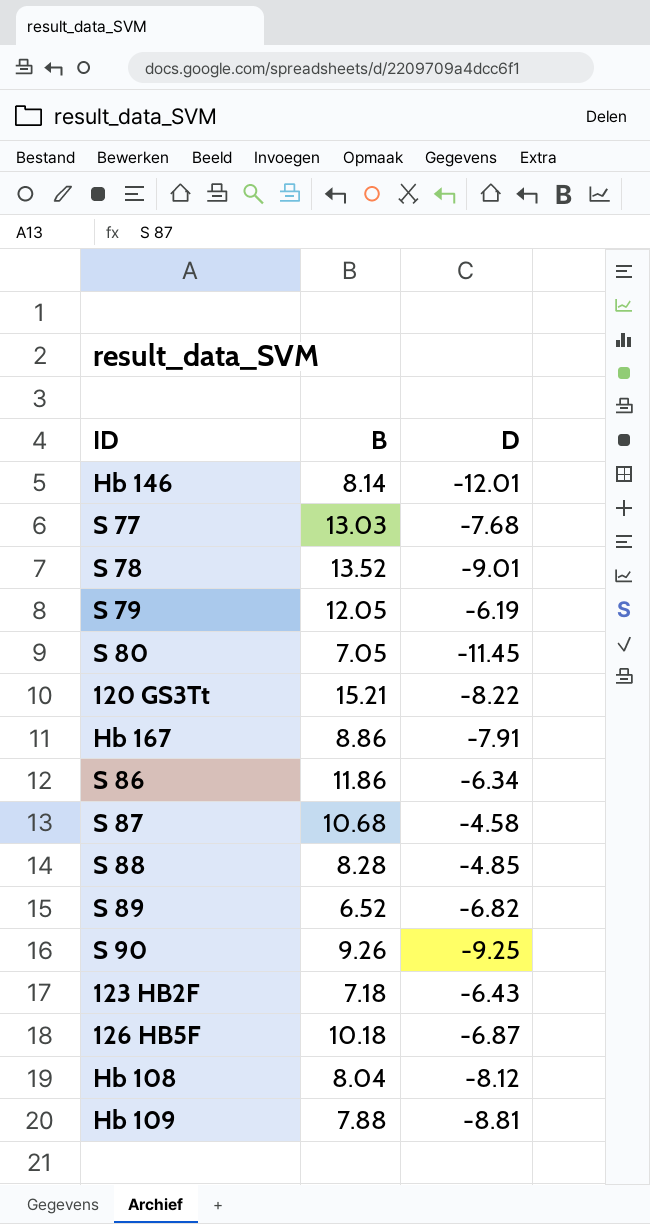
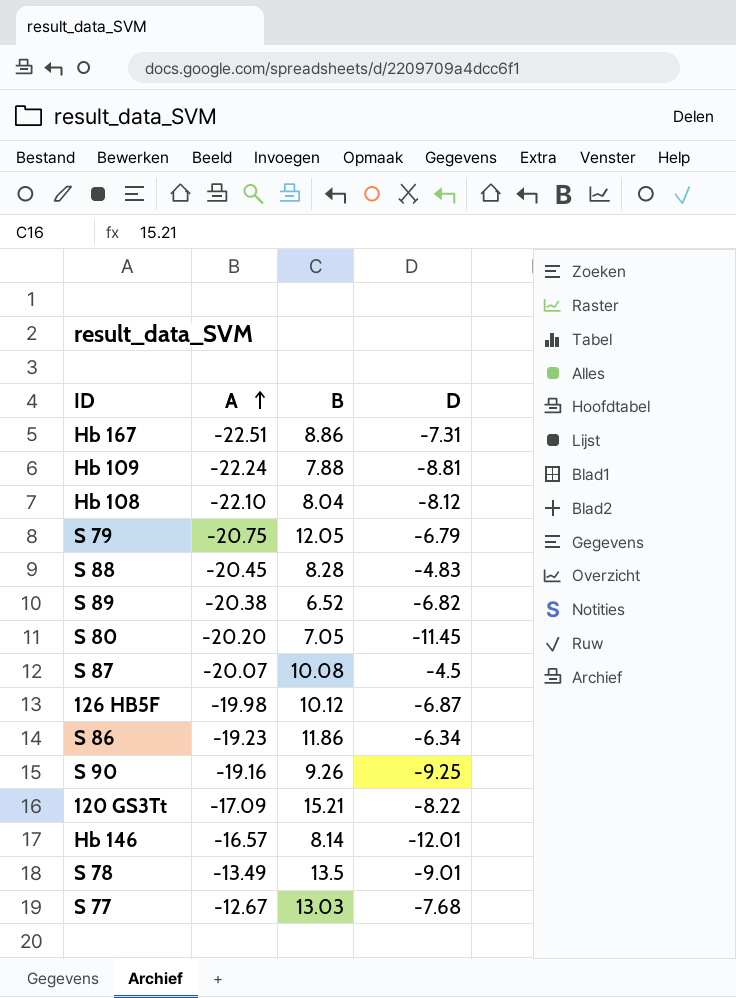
row order: none -> A ascending
column A | position: none -> 2
row 123 HB2F: 7.18 | -6.43 -> none
Hb 167 | D: -7.91 -> -7.31
S 79 | D: -6.19 -> -6.79
S 88 | D: -4.85 -> -4.83
S 87 | B: 10.68 -> 10.08
S 87 | D: -4.58 -> -4.5
126 HB5F | B: 10.18 -> 10.12
S 78 | B: 13.52 -> 13.5

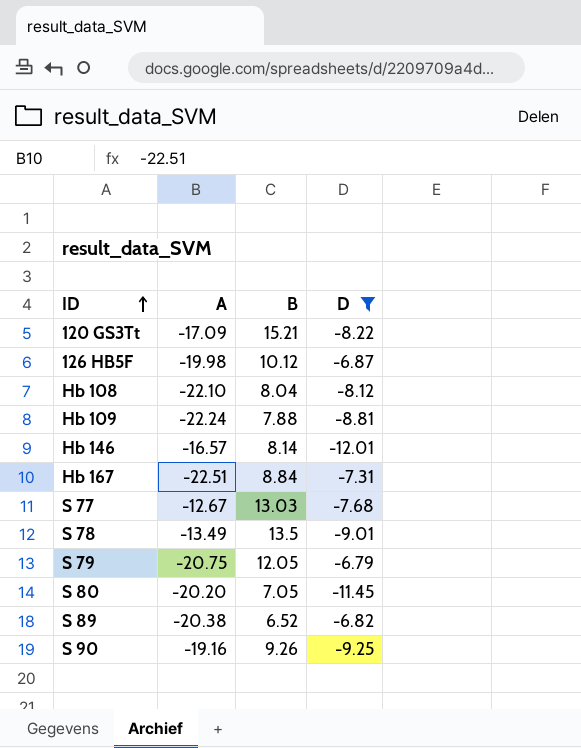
filter: none -> D <= -6.79
row order: A ascending -> ID ascending
Hb 167 | B: 8.86 -> 8.84

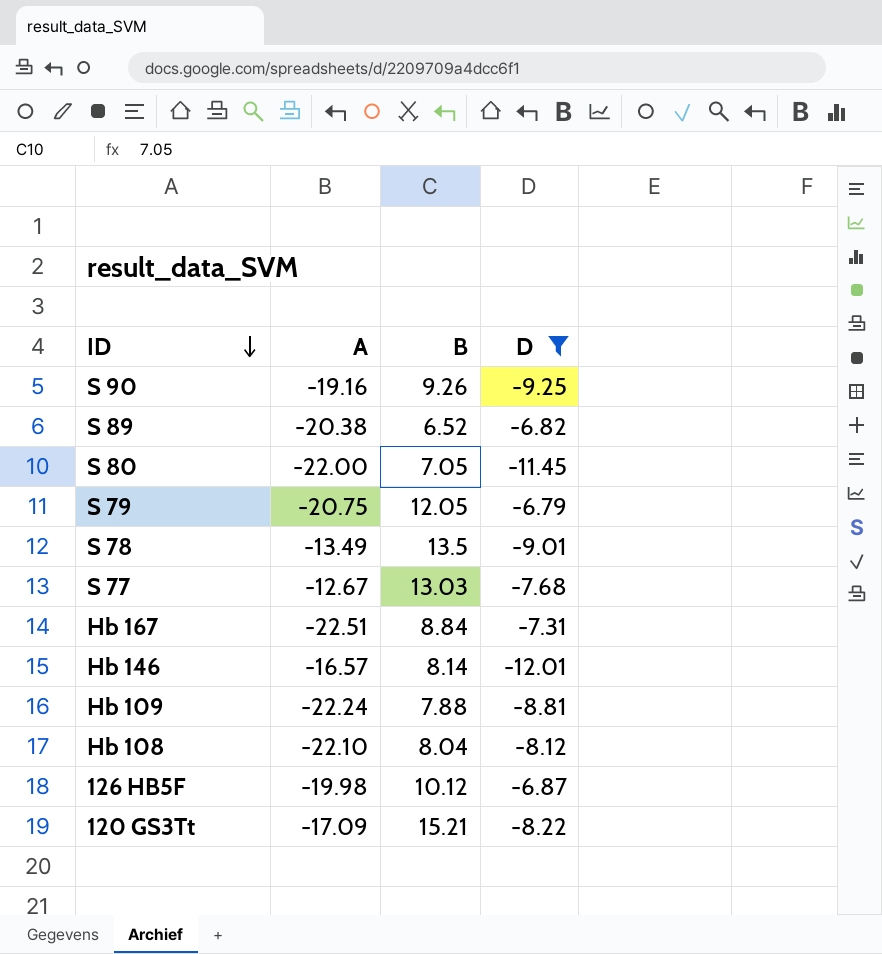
row order: ID ascending -> ID descending
S 80 | A: -20.20 -> -22.00

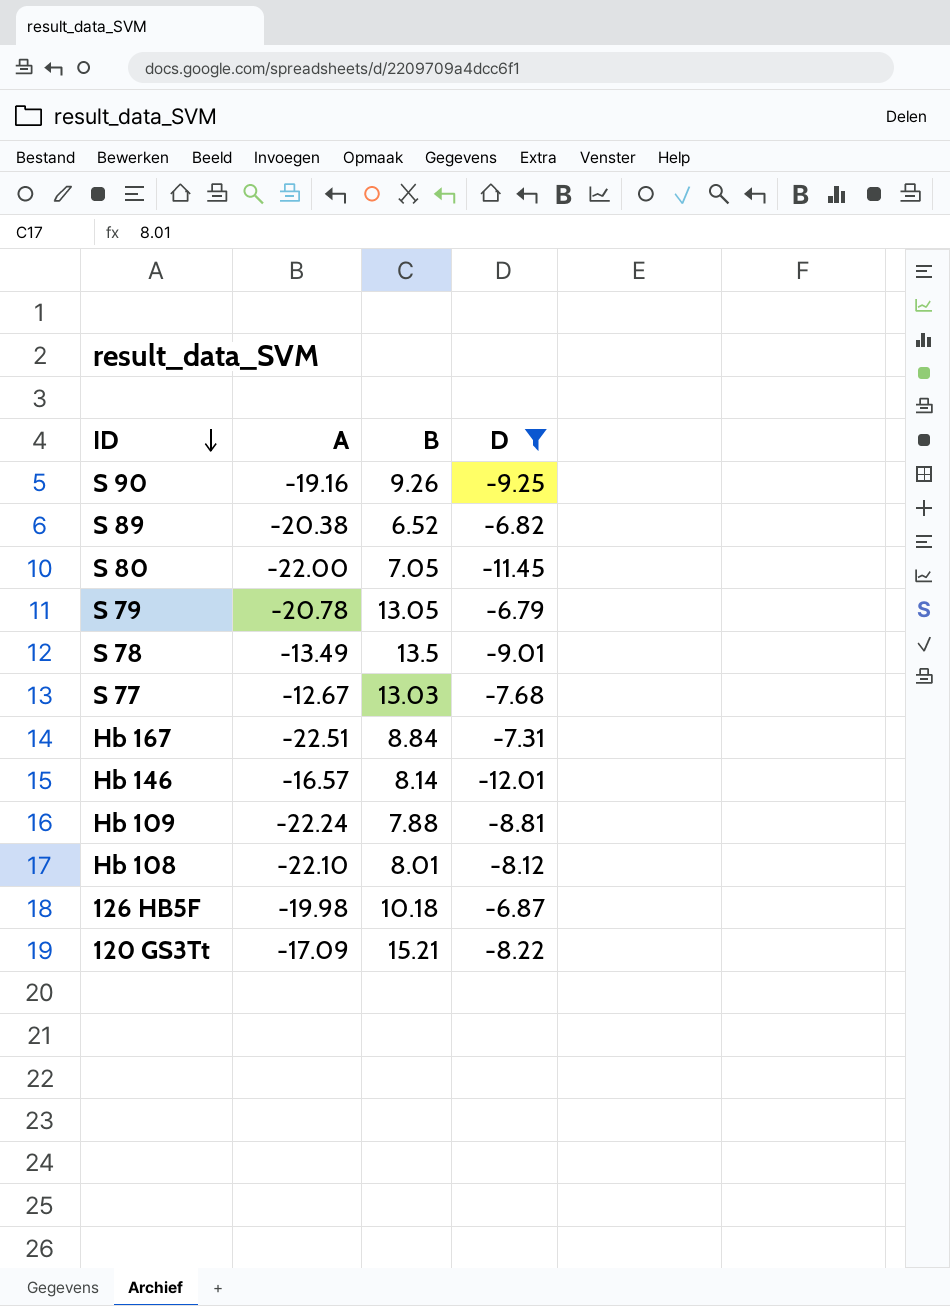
S 79 | A: -20.75 -> -20.78
S 79 | B: 12.05 -> 13.05
Hb 108 | B: 8.04 -> 8.01
126 HB5F | B: 10.12 -> 10.18

